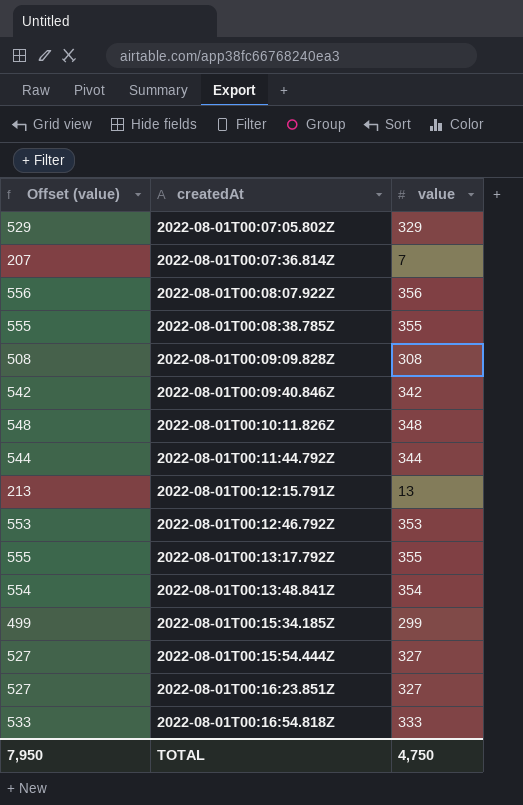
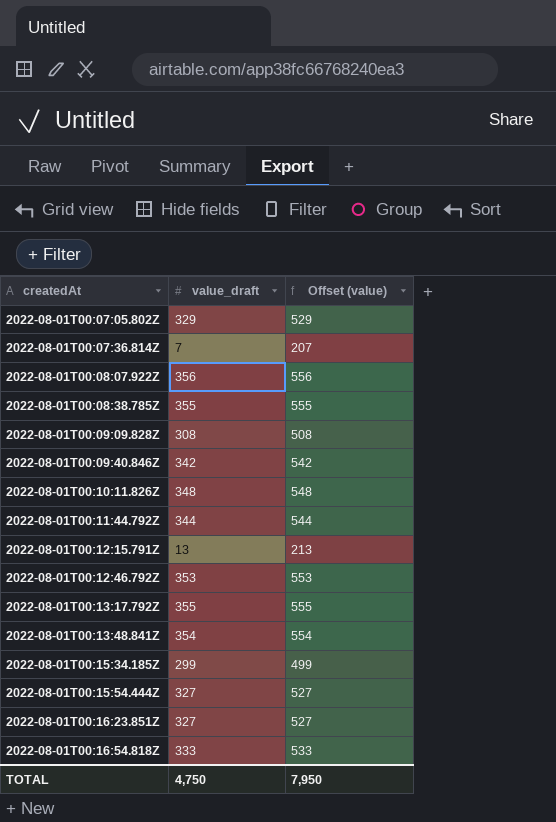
column name: value -> value_draft
column Offset (value) | position: 1 -> 3

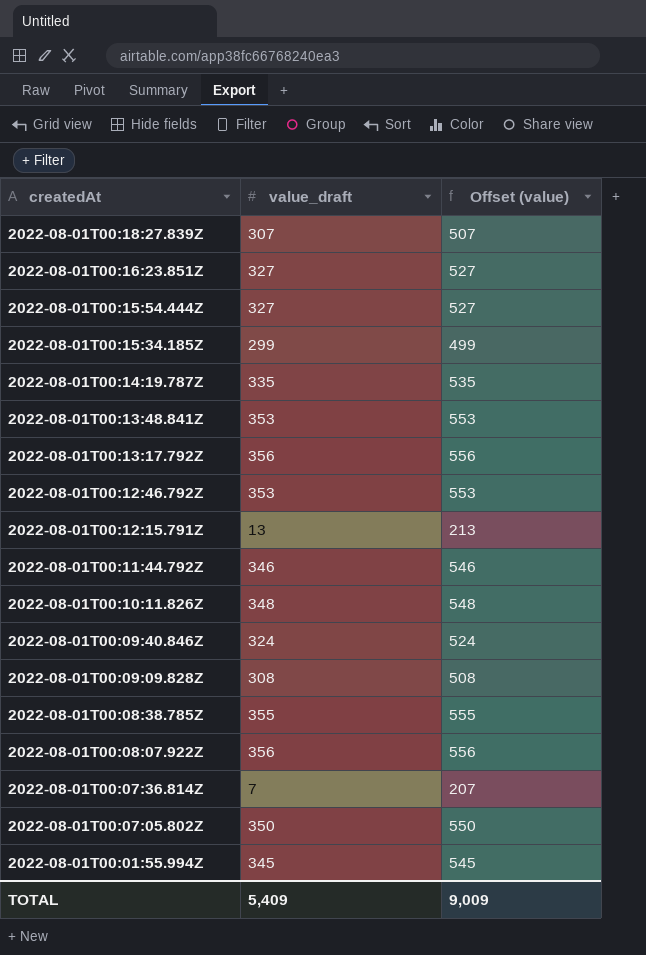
row order: createdAt ascending -> createdAt descending
row 2022-08-01T00:16:54.818Z: 333 | 533 -> none
row 2022-08-01T00:18:27.839Z: none -> 307 | 507
row 2022-08-01T00:14:19.787Z: none -> 335 | 535
2022-08-01T00:13:48.841Z | value_draft: 354 -> 353
2022-08-01T00:13:48.841Z | Offset (value): 554 -> 553
2022-08-01T00:13:17.792Z | value_draft: 355 -> 356
2022-08-01T00:13:17.792Z | Offset (value): 555 -> 556
2022-08-01T00:11:44.792Z | value_draft: 344 -> 346
2022-08-01T00:11:44.792Z | Offset (value): 544 -> 546
2022-08-01T00:09:40.846Z | value_draft: 342 -> 324
2022-08-01T00:09:40.846Z | Offset (value): 542 -> 524
2022-08-01T00:07:05.802Z | value_draft: 329 -> 350
2022-08-01T00:07:05.802Z | Offset (value): 529 -> 550
row 2022-08-01T00:01:55.994Z: none -> 345 | 545
TOTAL | value_draft: 4,750 -> 5,409
TOTAL | Offset (value): 7,950 -> 9,009

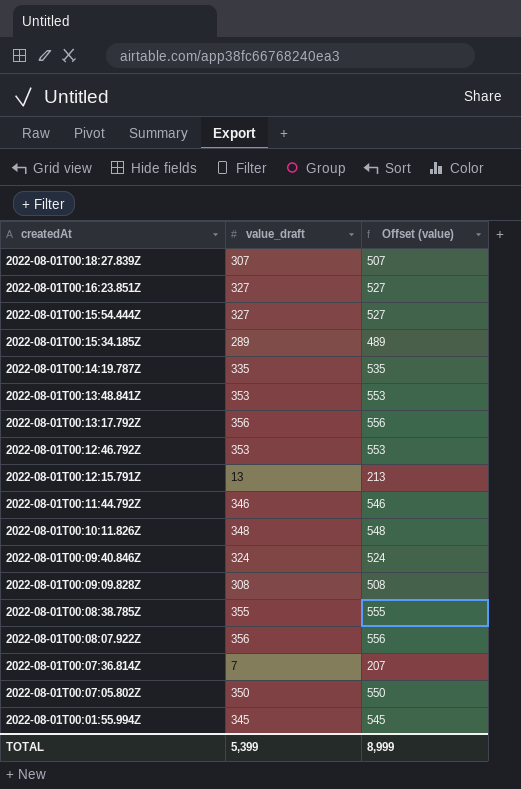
2022-08-01T00:15:34.185Z | value_draft: 299 -> 289
2022-08-01T00:15:34.185Z | Offset (value): 499 -> 489
TOTAL | value_draft: 5,409 -> 5,399
TOTAL | Offset (value): 9,009 -> 8,999

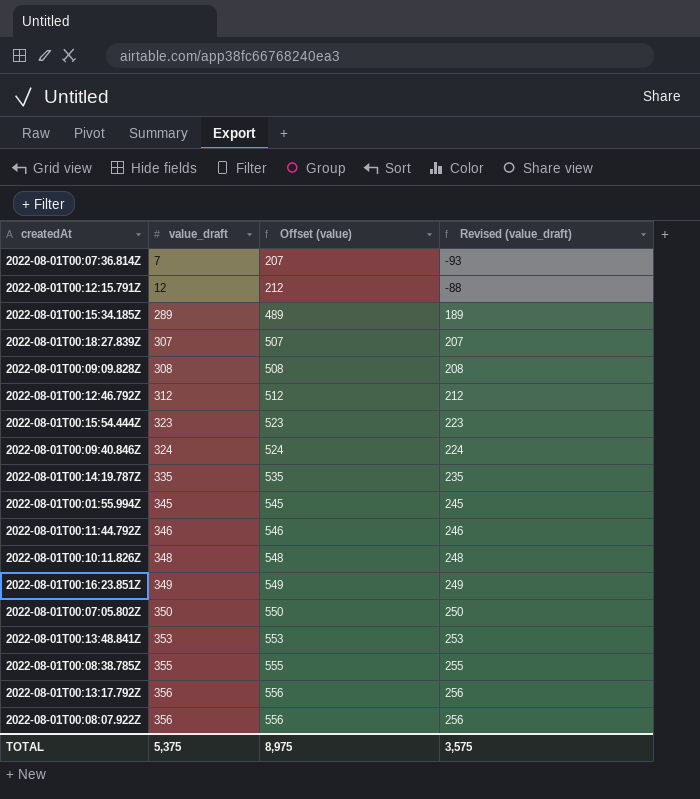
row order: createdAt descending -> value_draft ascending
column Revised (value_draft) | formula: none -> [value_draft] - 100
2022-08-01T00:12:15.791Z | value_draft: 13 -> 12
2022-08-01T00:12:15.791Z | Offset (value): 213 -> 212
2022-08-01T00:12:46.792Z | value_draft: 353 -> 312
2022-08-01T00:12:46.792Z | Offset (value): 553 -> 512
2022-08-01T00:15:54.444Z | value_draft: 327 -> 323
2022-08-01T00:15:54.444Z | Offset (value): 527 -> 523
2022-08-01T00:16:23.851Z | value_draft: 327 -> 349
2022-08-01T00:16:23.851Z | Offset (value): 527 -> 549
TOTAL | value_draft: 5,399 -> 5,375
TOTAL | Offset (value): 8,999 -> 8,975

